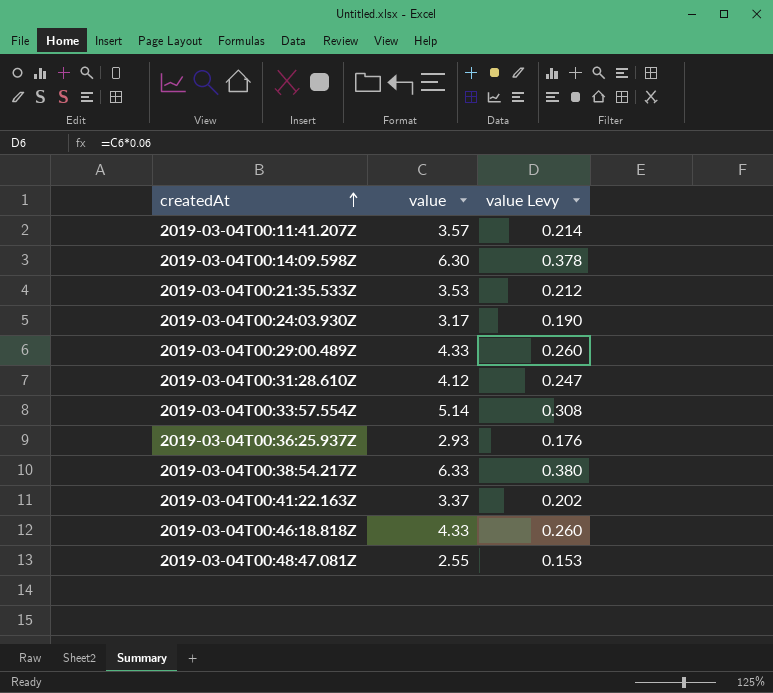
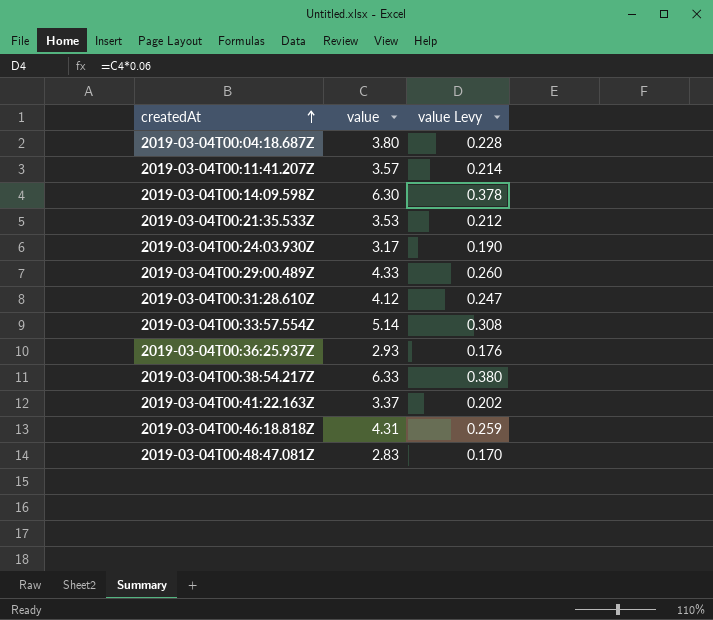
row 2019-03-04T00:04:18.687Z: none -> 3.80 | 0.228
2019-03-04T00:46:18.818Z | value: 4.33 -> 4.31
2019-03-04T00:46:18.818Z | value Levy: 0.260 -> 0.259
2019-03-04T00:48:47.081Z | value: 2.55 -> 2.83
2019-03-04T00:48:47.081Z | value Levy: 0.153 -> 0.170

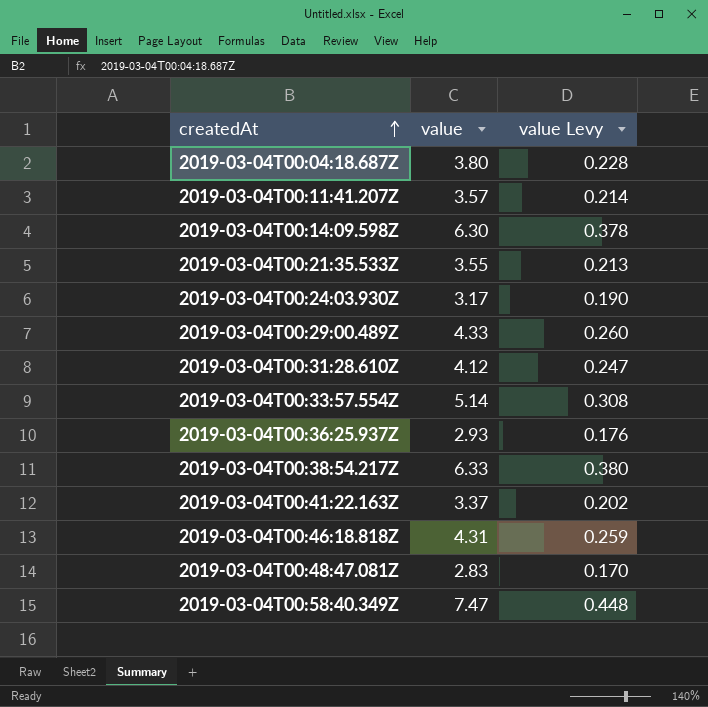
2019-03-04T00:21:35.533Z | value: 3.53 -> 3.55
2019-03-04T00:21:35.533Z | value Levy: 0.212 -> 0.213
row 2019-03-04T00:58:40.349Z: none -> 7.47 | 0.448

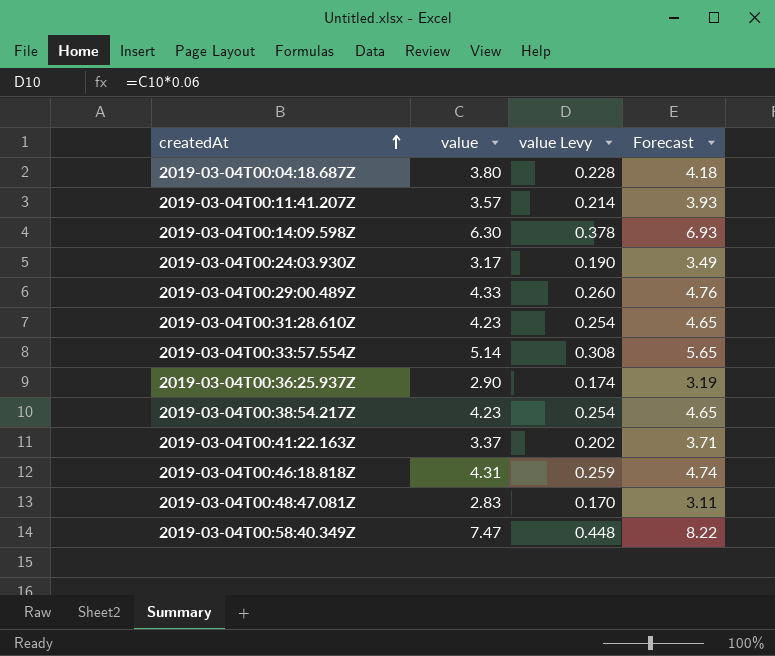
column Forecast | formula: none -> [value] * 1.1
row 2019-03-04T00:21:35.533Z: 3.55 | 0.213 -> none
2019-03-04T00:31:28.610Z | value: 4.12 -> 4.23
2019-03-04T00:31:28.610Z | value Levy: 0.247 -> 0.254
2019-03-04T00:36:25.937Z | value: 2.93 -> 2.90
2019-03-04T00:36:25.937Z | value Levy: 0.176 -> 0.174
2019-03-04T00:38:54.217Z | value: 6.33 -> 4.23
2019-03-04T00:38:54.217Z | value Levy: 0.380 -> 0.254

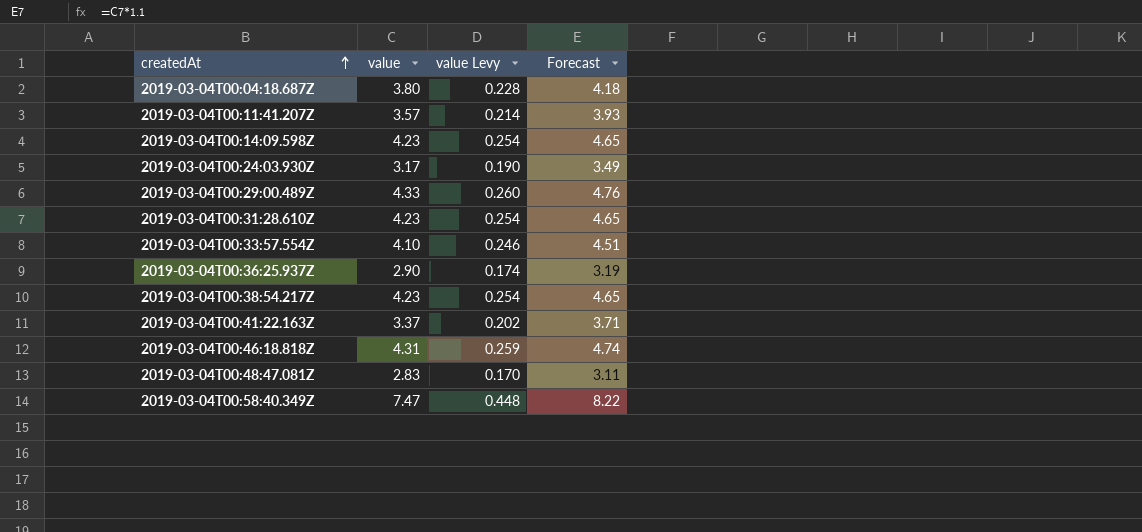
2019-03-04T00:14:09.598Z | value: 6.30 -> 4.23
2019-03-04T00:14:09.598Z | value Levy: 0.378 -> 0.254
2019-03-04T00:14:09.598Z | Forecast: 6.93 -> 4.65
2019-03-04T00:33:57.554Z | value: 5.14 -> 4.10
2019-03-04T00:33:57.554Z | value Levy: 0.308 -> 0.246
2019-03-04T00:33:57.554Z | Forecast: 5.65 -> 4.51

